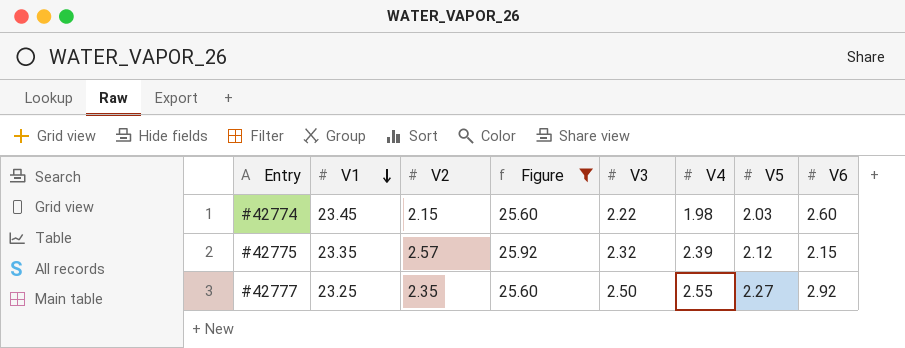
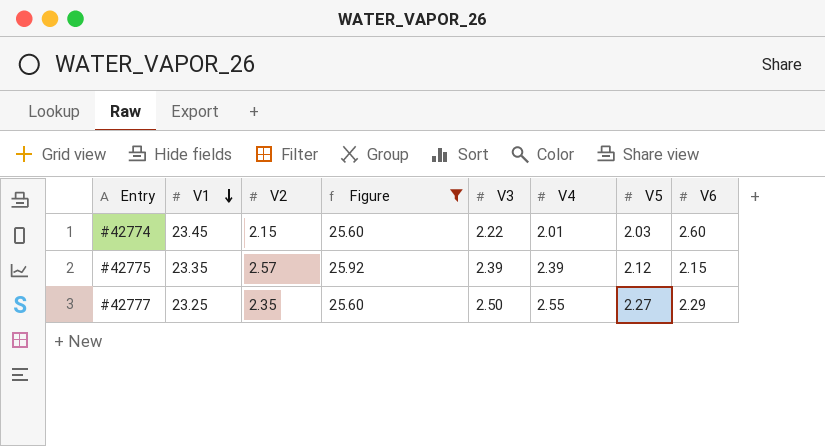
#42774 | V4: 1.98 -> 2.01
#42775 | V3: 2.32 -> 2.39
#42777 | V6: 2.92 -> 2.29

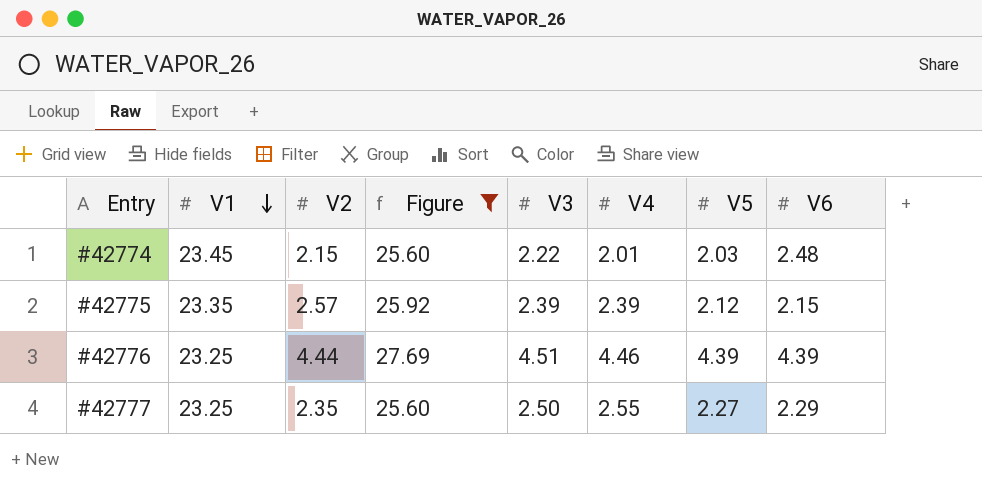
#42774 | V6: 2.60 -> 2.48
row #42776: none -> 23.25 | 4.44 | 27.69 | 4.51 | 4.46 | 4.39 | 4.39

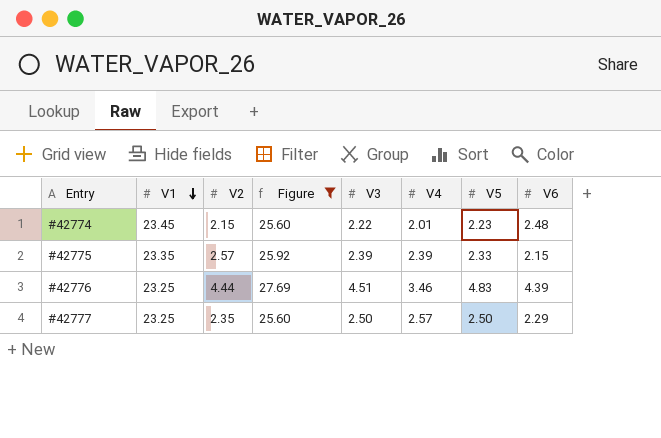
#42774 | V5: 2.03 -> 2.23
#42775 | V5: 2.12 -> 2.33
#42776 | V4: 4.46 -> 3.46
#42776 | V5: 4.39 -> 4.83
#42777 | V4: 2.55 -> 2.57
#42777 | V5: 2.27 -> 2.50

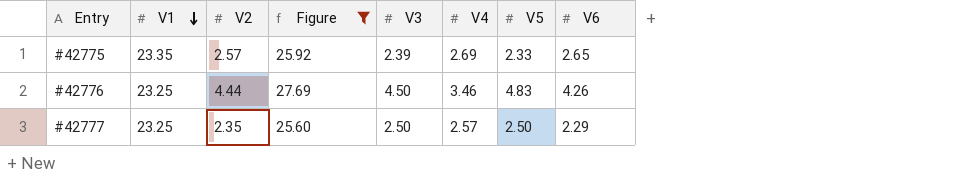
row #42774: 23.45 | 2.15 | 25.60 | 2.22 | 2.01 | 2.23 | 2.48 -> none
#42775 | V4: 2.39 -> 2.69
#42775 | V6: 2.15 -> 2.65
#42776 | V3: 4.51 -> 4.50
#42776 | V6: 4.39 -> 4.26

